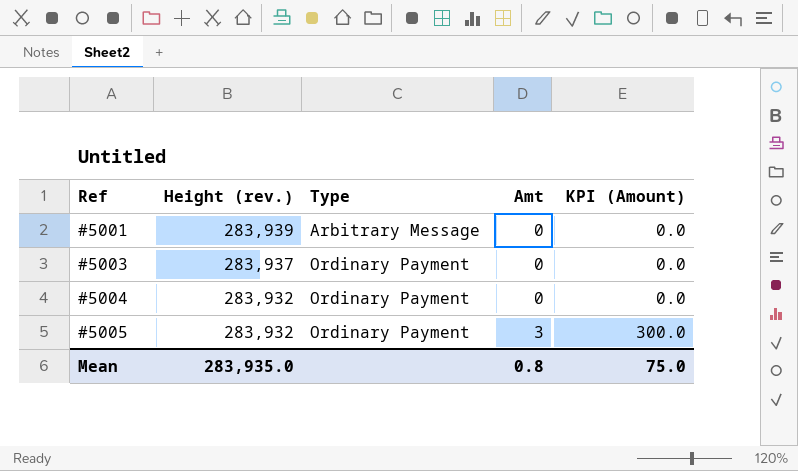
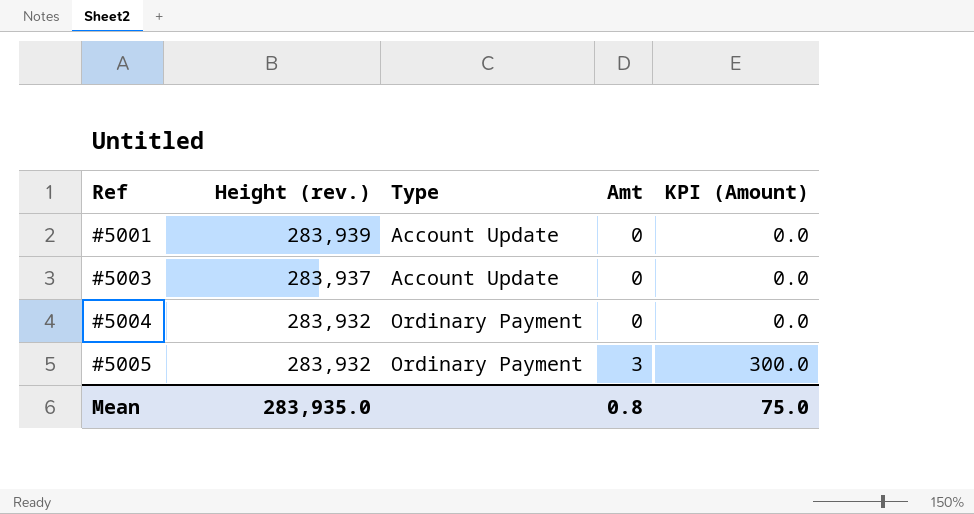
#5001 | Type: Arbitrary Message -> Account Update
#5003 | Type: Ordinary Payment -> Account Update

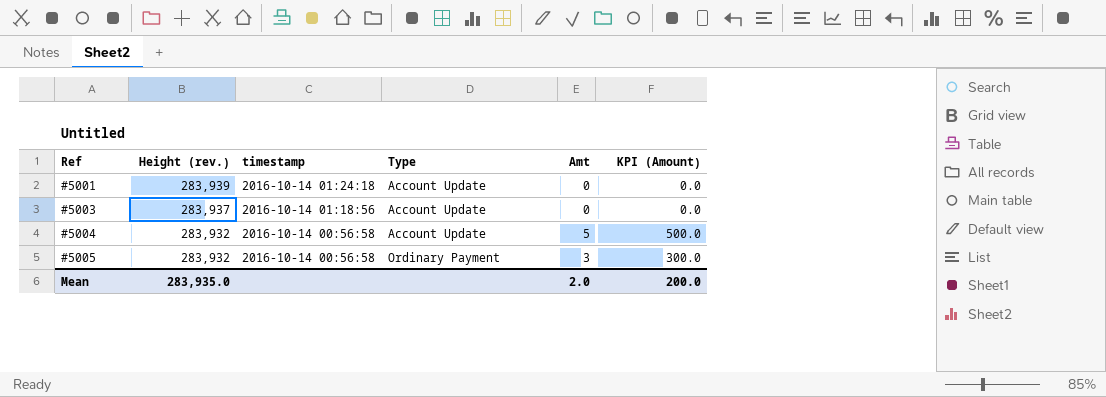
column timestamp | position: none -> 3
#5004 | Type: Ordinary Payment -> Account Update
#5004 | Amt: 0 -> 5
#5004 | KPI (Amount): 0.0 -> 500.0
Mean | Amt: 0.8 -> 2.0
Mean | KPI (Amount): 75.0 -> 200.0

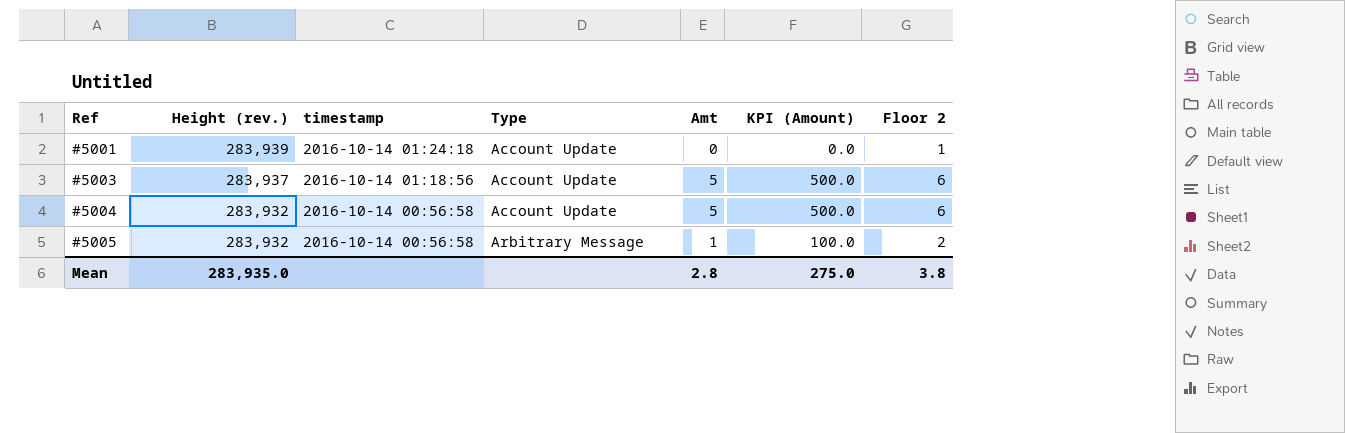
column Floor 2 | formula: none -> [Amt] + 1
#5003 | Amt: 0 -> 5
#5003 | KPI (Amount): 0.0 -> 500.0
#5005 | Type: Ordinary Payment -> Arbitrary Message
#5005 | Amt: 3 -> 1
#5005 | KPI (Amount): 300.0 -> 100.0
Mean | Amt: 2.0 -> 2.8
Mean | KPI (Amount): 200.0 -> 275.0

